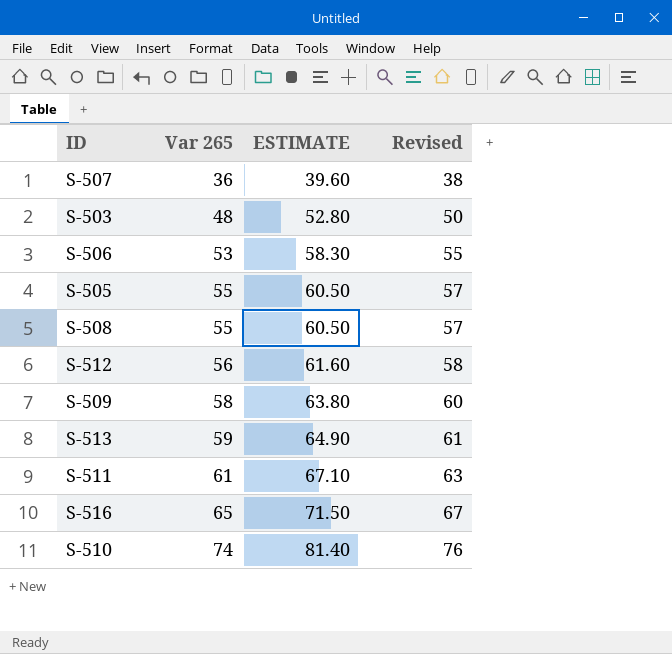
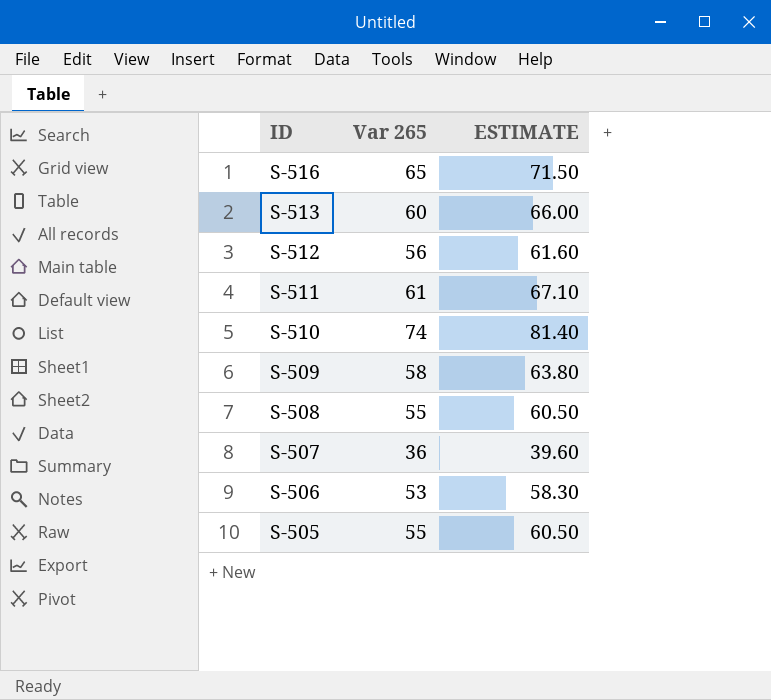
row order: Var 265 ascending -> ID descending
column Revised | formula: [Var 265] + 2 -> none
row S-503: 48 | 52.80 | 50 -> none
S-513 | Var 265: 59 -> 60
S-513 | ESTIMATE: 64.90 -> 66.00

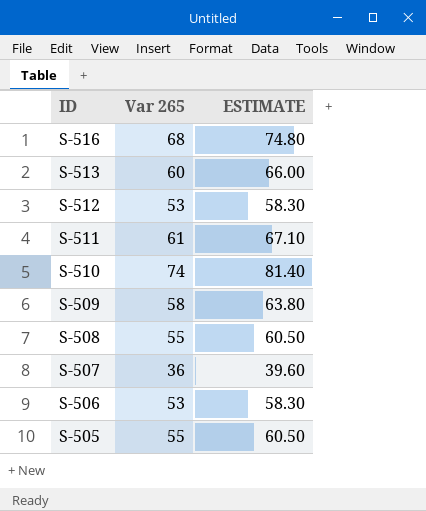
S-516 | Var 265: 65 -> 68
S-516 | ESTIMATE: 71.50 -> 74.80
S-512 | Var 265: 56 -> 53
S-512 | ESTIMATE: 61.60 -> 58.30

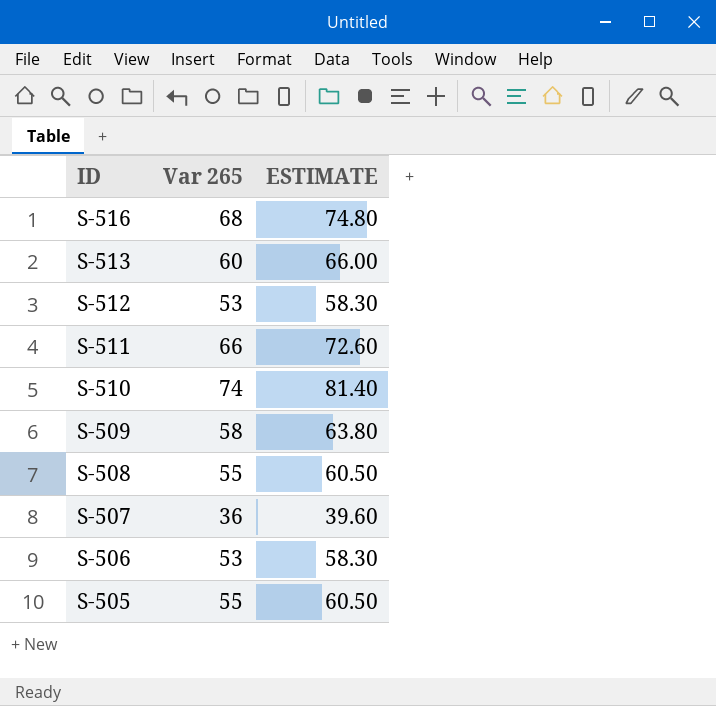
S-511 | Var 265: 61 -> 66
S-511 | ESTIMATE: 67.10 -> 72.60

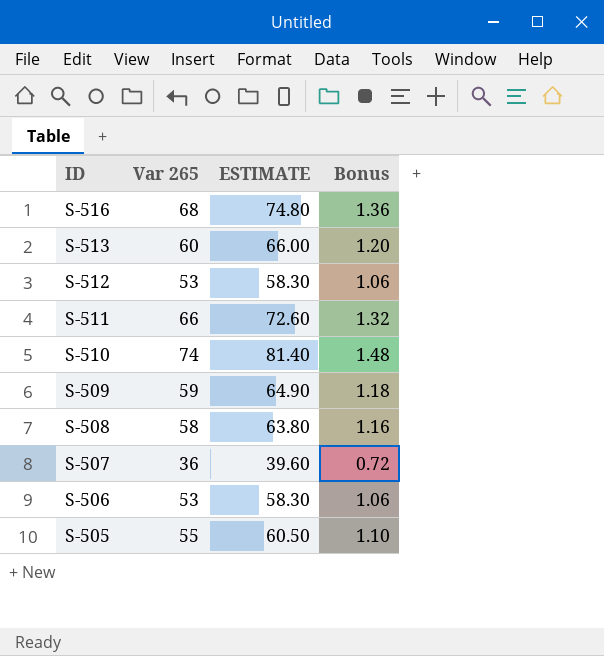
column Bonus | formula: none -> [Var 265] * 0.02
S-509 | Var 265: 58 -> 59
S-509 | ESTIMATE: 63.80 -> 64.90
S-508 | Var 265: 55 -> 58
S-508 | ESTIMATE: 60.50 -> 63.80

